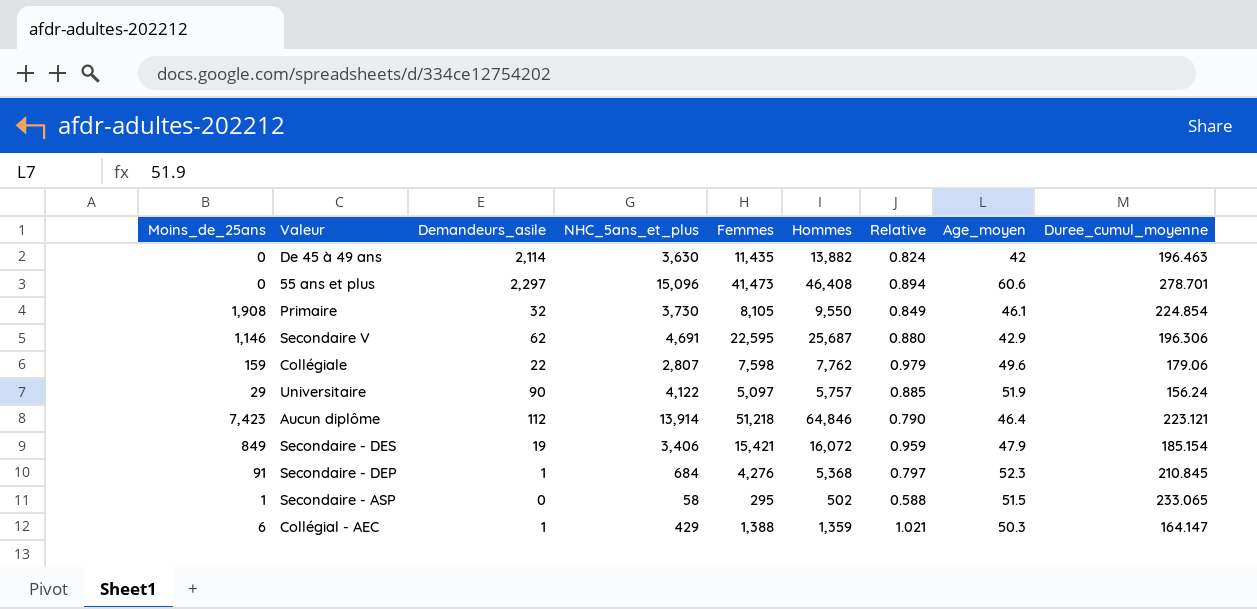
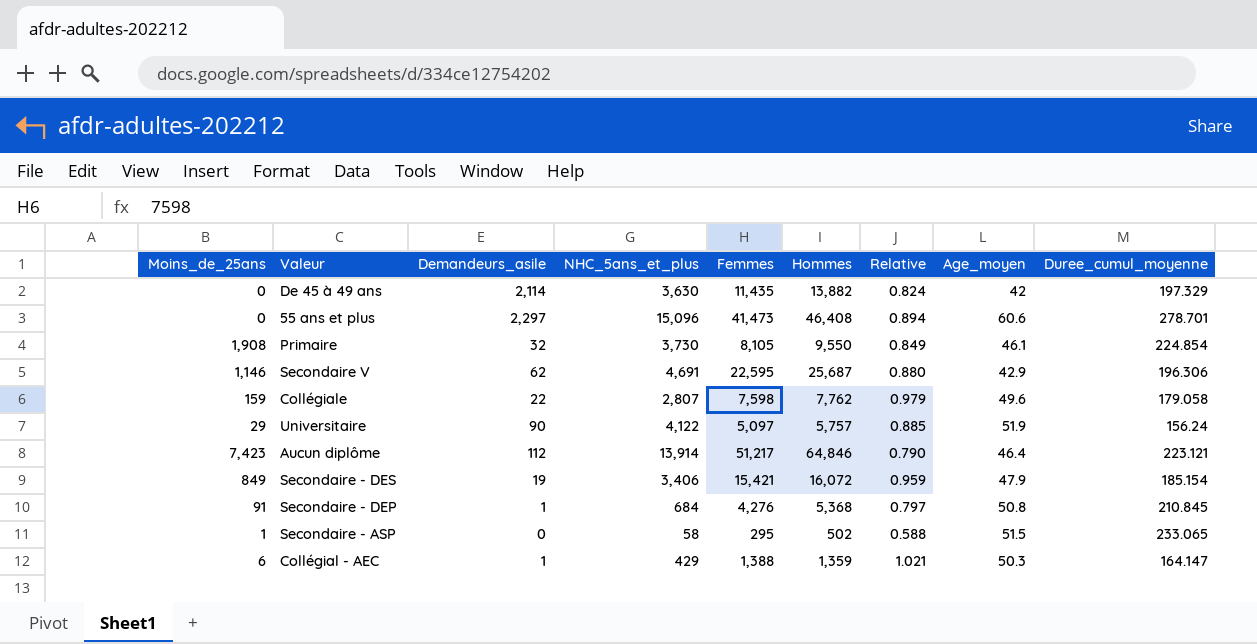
De 45 à 49 ans | Duree_cumul_moyenne: 196.463 -> 197.329
Collégiale | Duree_cumul_moyenne: 179.06 -> 179.058
Aucun diplôme | Femmes: 51,218 -> 51,217
Secondaire - DEP | Age_moyen: 52.3 -> 50.8

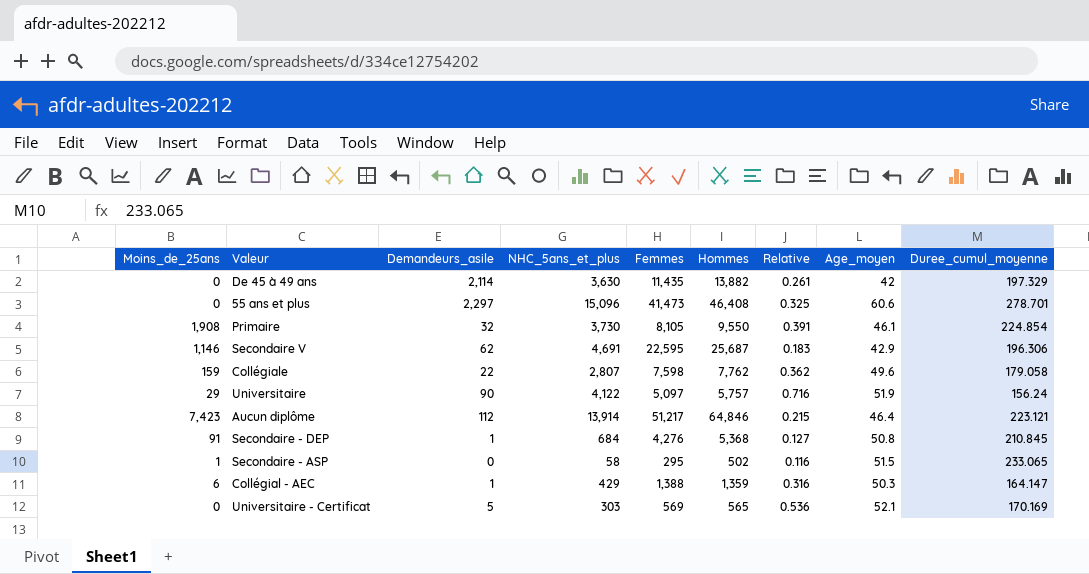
column Relative | formula: [Femmes] / [Hommes] -> [NHC_5ans_et_plus] / [Hommes]
row Secondaire - DES: 849 | 19 | 3,406 | 15,421 | 16,072 | 0.959 | 47.9 | 185.154 -> none
row Universitaire - Certificat: none -> 0 | 5 | 303 | 569 | 565 | 0.536 | 52.1 | 170.169

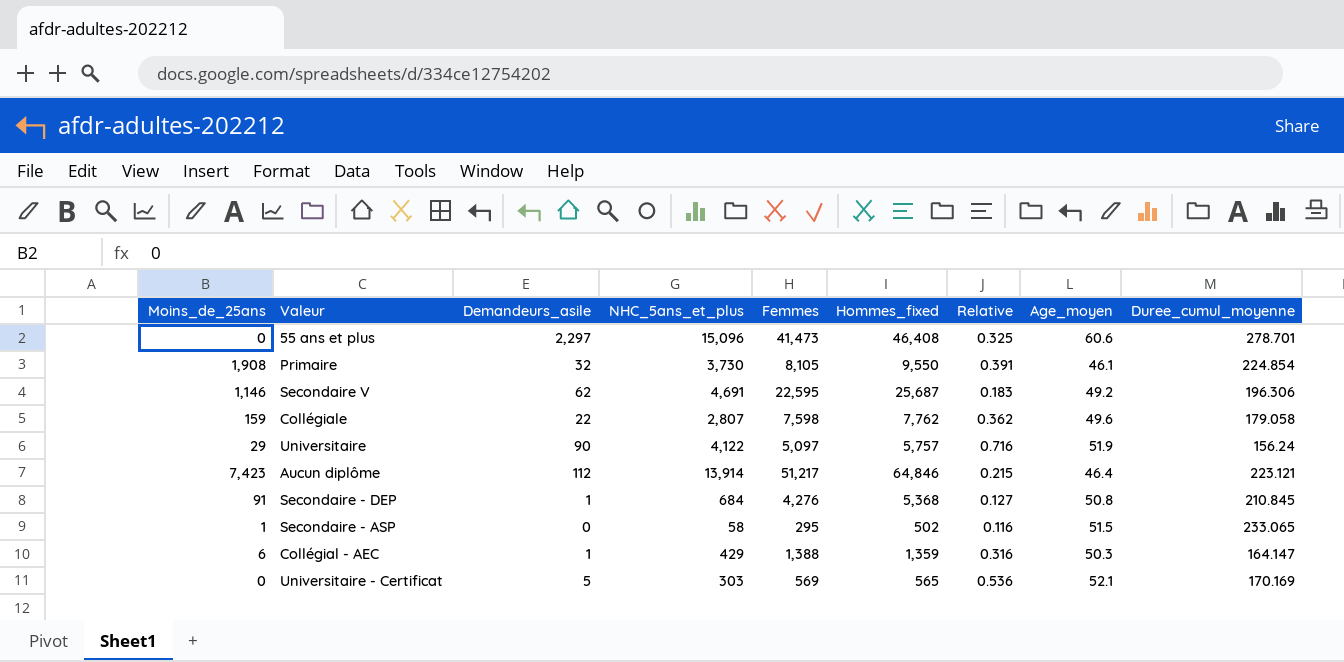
column name: Hommes -> Hommes_fixed
row De 45 à 49 ans: 0 | 2,114 | 3,630 | 11,435 | 13,882 | 0.261 | 42 | 197.329 -> none
Secondaire V | Age_moyen: 42.9 -> 49.2

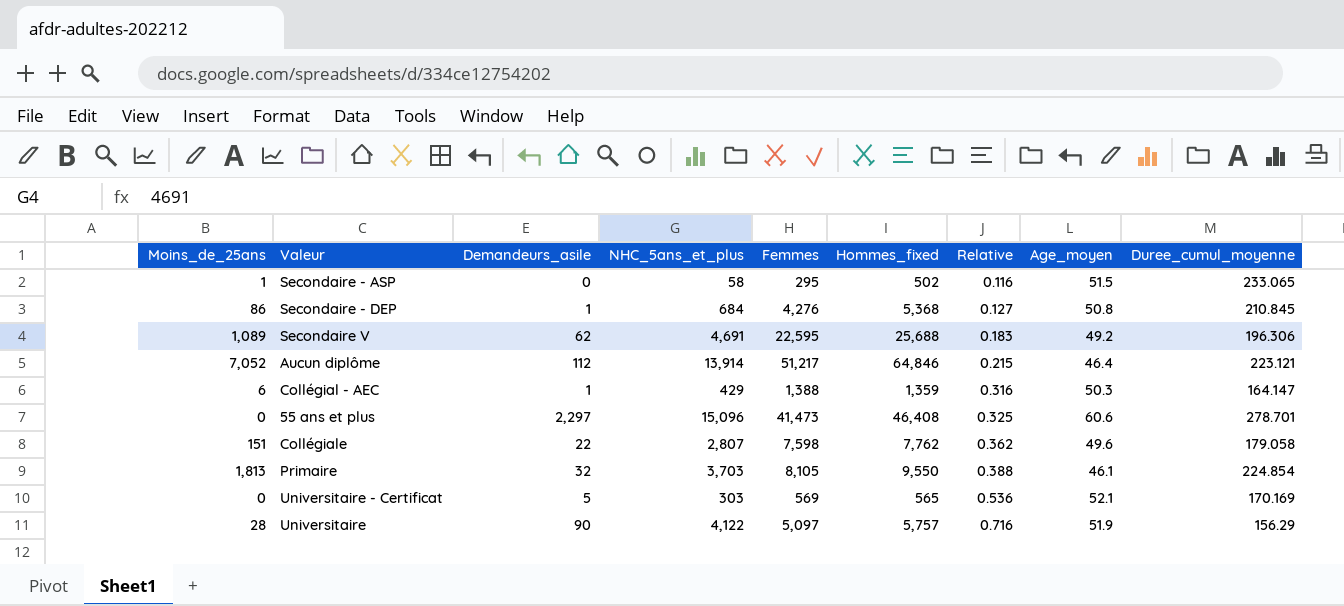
row order: none -> Relative ascending
Secondaire - DEP | Moins_de_25ans: 91 -> 86
Secondaire V | Moins_de_25ans: 1,146 -> 1,089
Secondaire V | Hommes_fixed: 25,687 -> 25,688
Aucun diplôme | Moins_de_25ans: 7,423 -> 7,052
Collégiale | Moins_de_25ans: 159 -> 151
Primaire | Moins_de_25ans: 1,908 -> 1,813
Primaire | NHC_5ans_et_plus: 3,730 -> 3,703
Primaire | Relative: 0.391 -> 0.388
Universitaire | Moins_de_25ans: 29 -> 28
Universitaire | Duree_cumul_moyenne: 156.24 -> 156.29

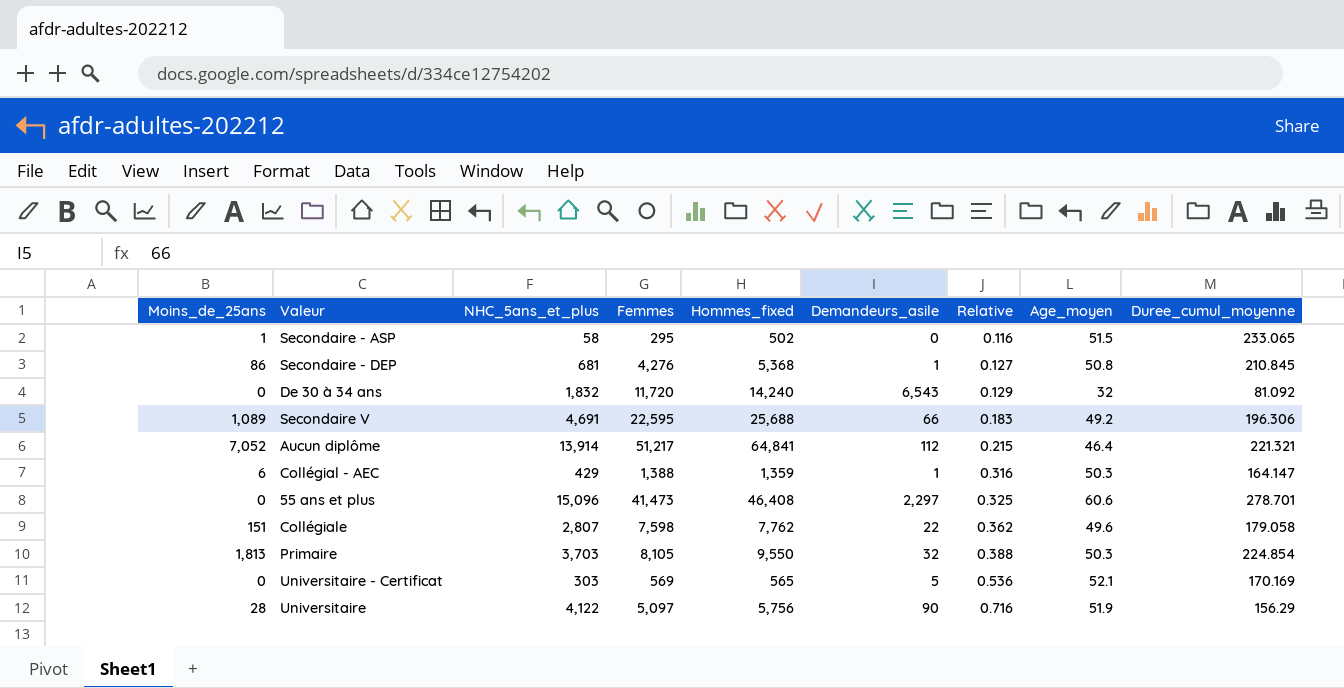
column Demandeurs_asile | position: 3 -> 6
Secondaire - DEP | NHC_5ans_et_plus: 684 -> 681
row De 30 à 34 ans: none -> 0 | 1,832 | 11,720 | 14,240 | 6,543 | 0.129 | 32 | 81.092
Secondaire V | Demandeurs_asile: 62 -> 66
Aucun diplôme | Hommes_fixed: 64,846 -> 64,841
Aucun diplôme | Duree_cumul_moyenne: 223.121 -> 221.321
Primaire | Age_moyen: 46.1 -> 50.3
Universitaire | Hommes_fixed: 5,757 -> 5,756

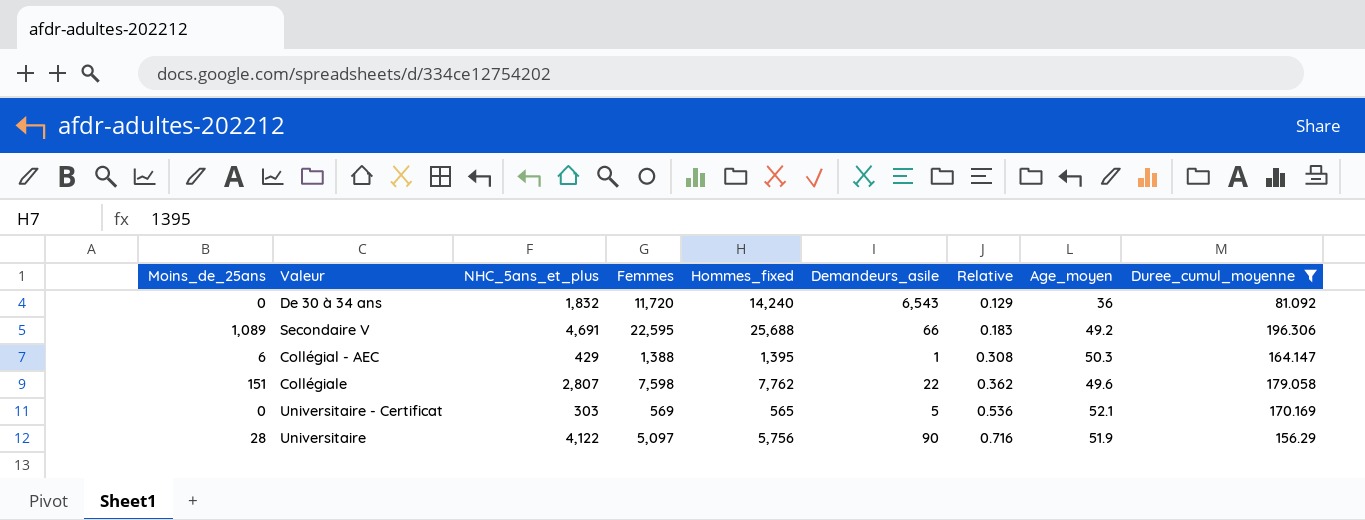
filter: none -> Duree_cumul_moyenne <= 196.306
De 30 à 34 ans | Age_moyen: 32 -> 36
Collégial - AEC | Hommes_fixed: 1,359 -> 1,395
Collégial - AEC | Relative: 0.316 -> 0.308

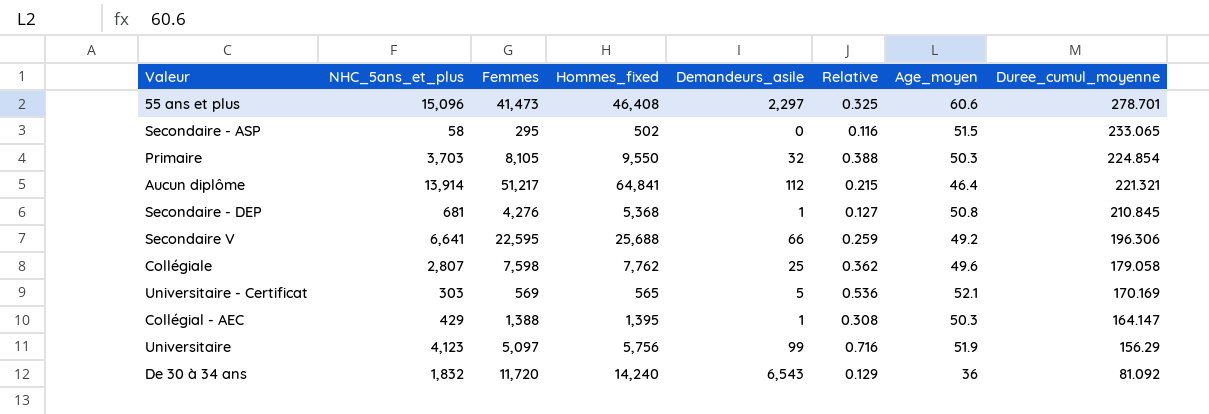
filter: Duree_cumul_moyenne <= 196.306 -> none
row order: Relative ascending -> Duree_cumul_moyenne descending
column Moins_de_25ans | position: 1 -> none
Secondaire V | NHC_5ans_et_plus: 4,691 -> 6,641
Secondaire V | Relative: 0.183 -> 0.259
Collégiale | Demandeurs_asile: 22 -> 25
Universitaire | NHC_5ans_et_plus: 4,122 -> 4,123
Universitaire | Demandeurs_asile: 90 -> 99

